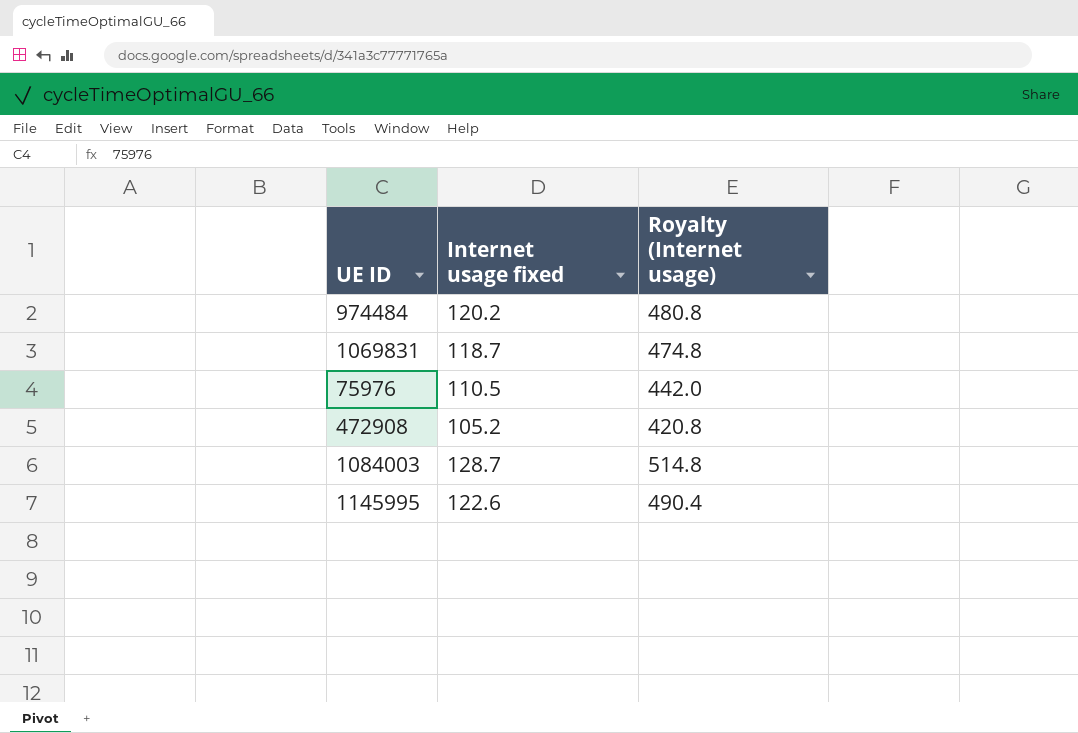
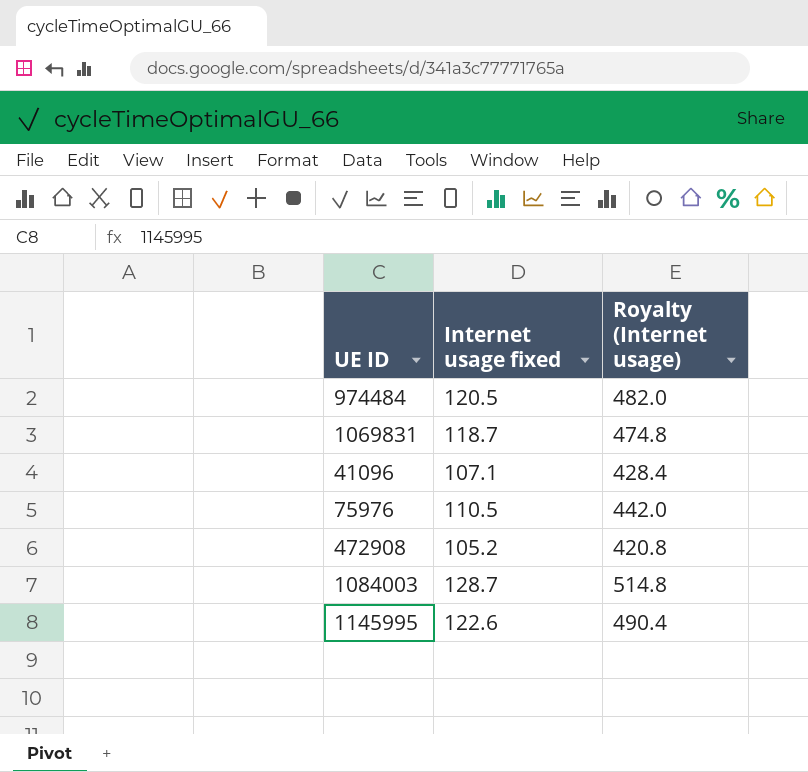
974484 | Internet usage fixed: 120.2 -> 120.5
974484 | Royalty (Internet usage): 480.8 -> 482.0
row 41096: none -> 107.1 | 428.4

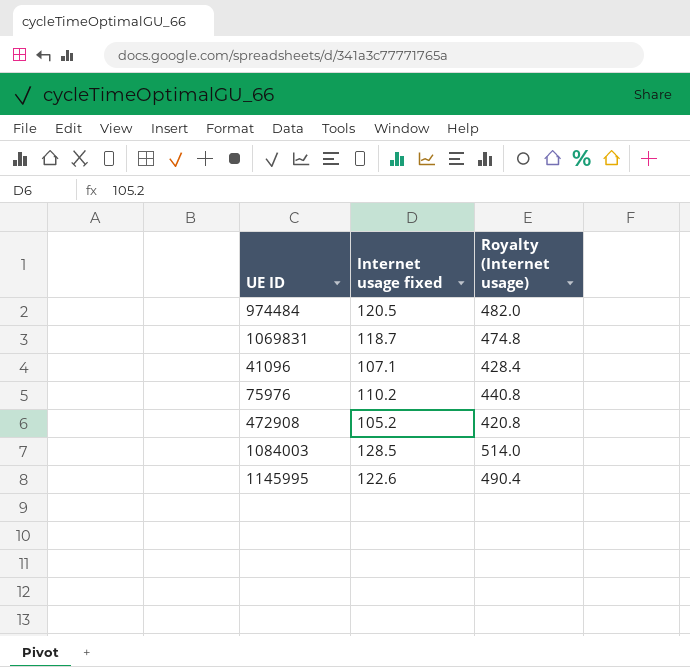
75976 | Internet usage fixed: 110.5 -> 110.2
75976 | Royalty (Internet usage): 442.0 -> 440.8
1084003 | Internet usage fixed: 128.7 -> 128.5
1084003 | Royalty (Internet usage): 514.8 -> 514.0

